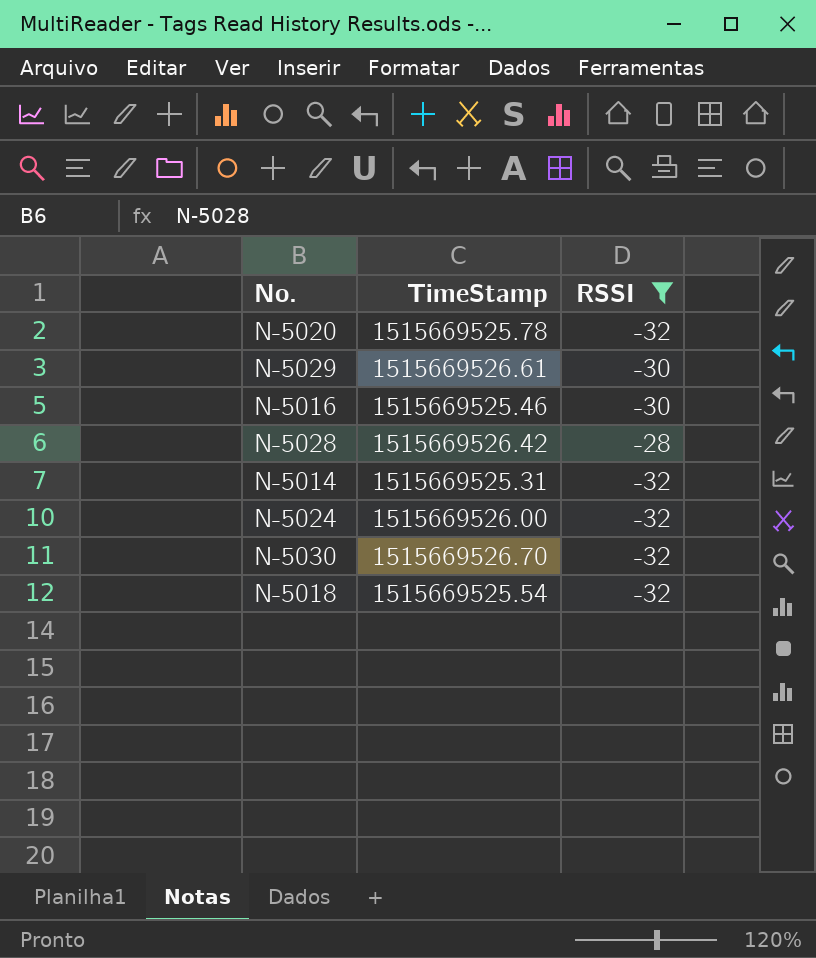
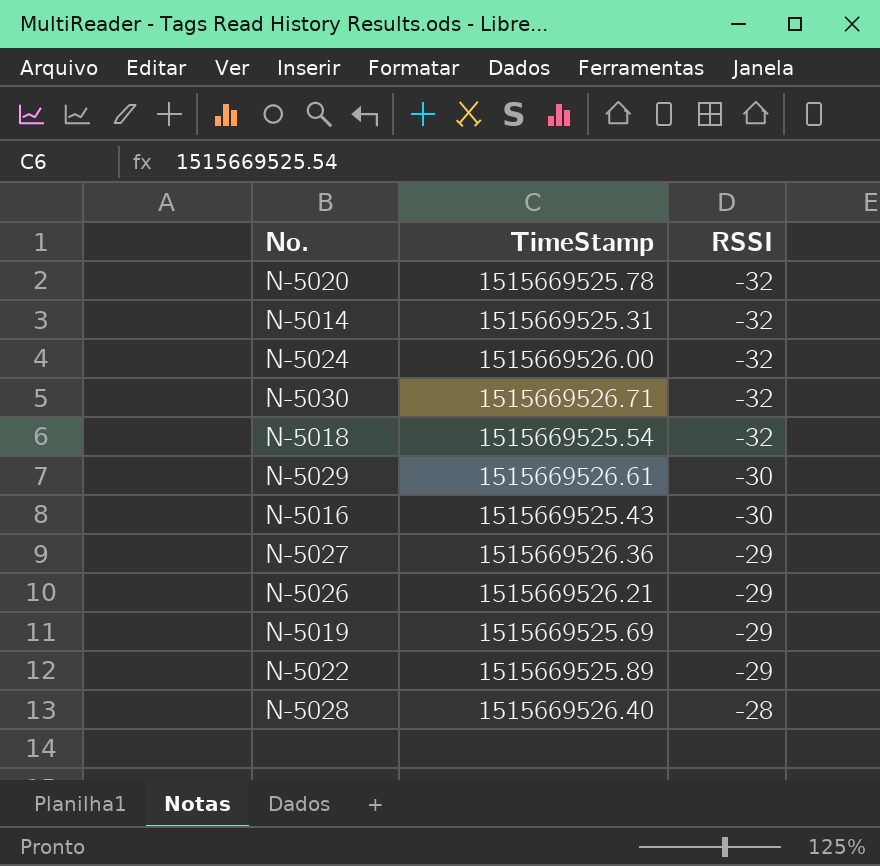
filter: RSSI != -29 -> none
row order: none -> RSSI ascending
N-5030 | TimeStamp: 1515669526.70 -> 1515669526.71
N-5016 | TimeStamp: 1515669525.46 -> 1515669525.43
N-5028 | TimeStamp: 1515669526.42 -> 1515669526.40

